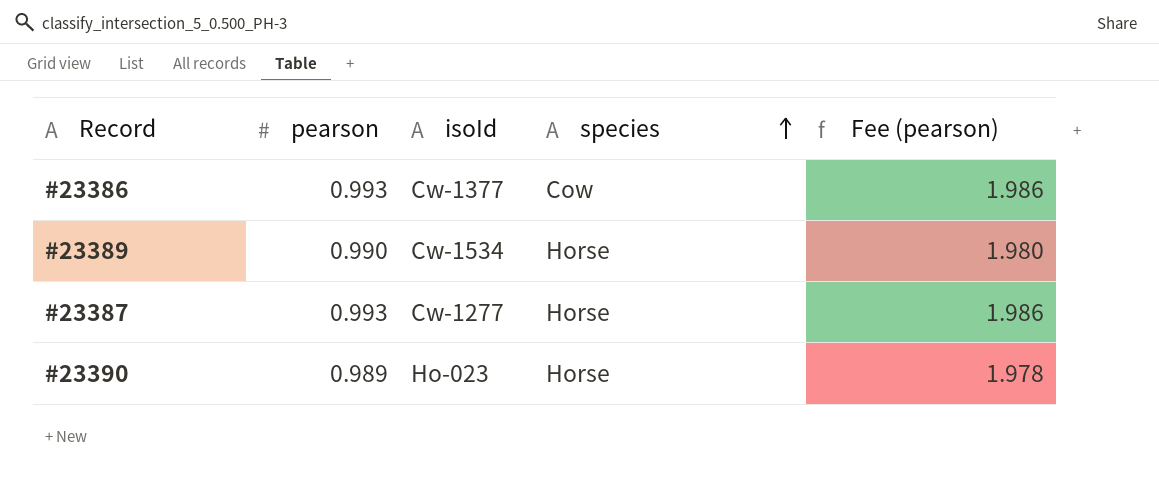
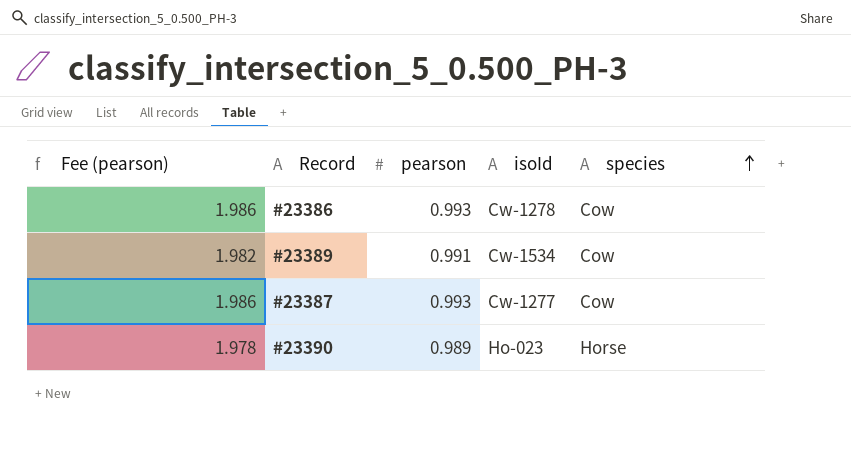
column Fee (pearson) | position: 5 -> 1
#23386 | isoId: Cw-1377 -> Cw-1278
#23389 | Fee (pearson): 1.980 -> 1.982
#23389 | pearson: 0.990 -> 0.991
#23389 | species: Horse -> Cow
#23387 | species: Horse -> Cow

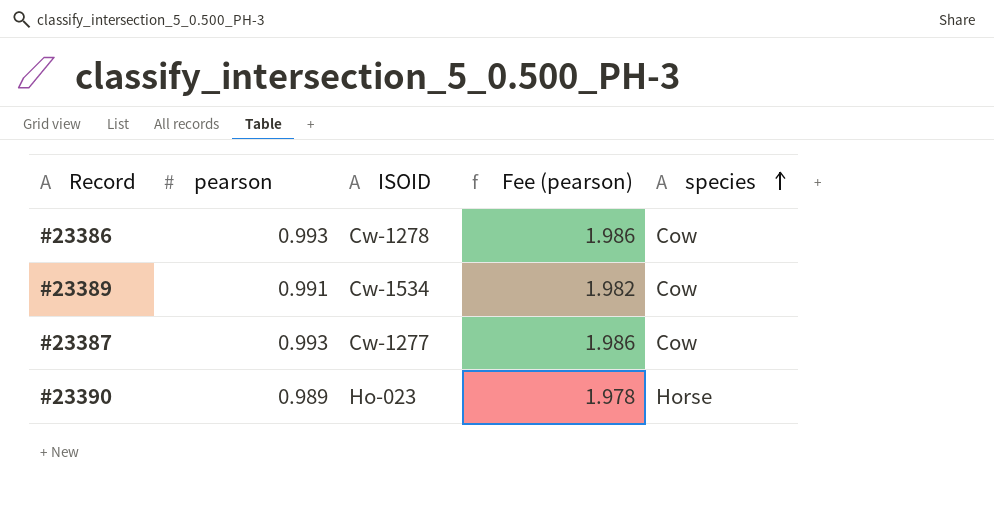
column name: isoId -> ISOID
column Fee (pearson) | position: 1 -> 4

